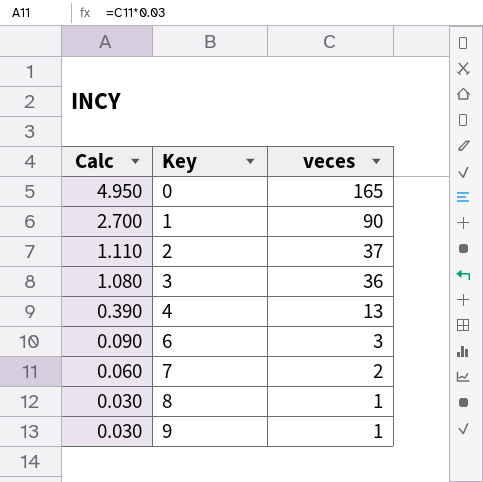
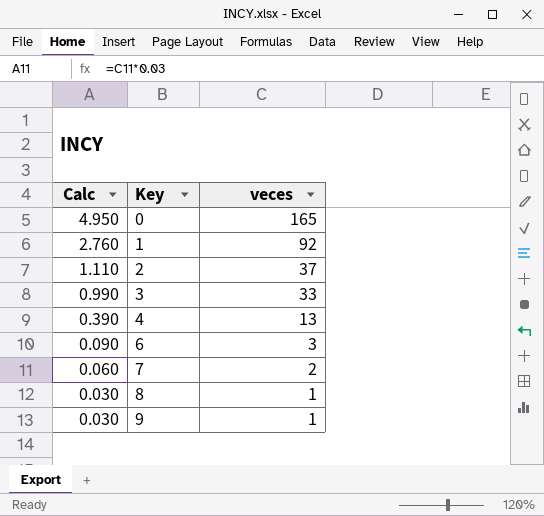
1 | Calc: 2.700 -> 2.760
1 | veces: 90 -> 92
3 | Calc: 1.080 -> 0.990
3 | veces: 36 -> 33

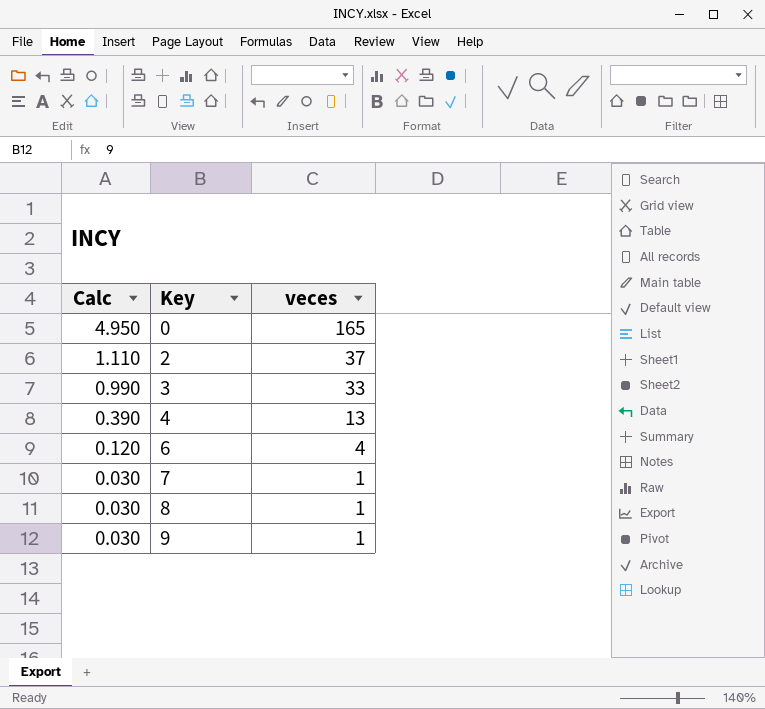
row 1: 2.760 | 92 -> none
6 | Calc: 0.090 -> 0.120
6 | veces: 3 -> 4
7 | Calc: 0.060 -> 0.030
7 | veces: 2 -> 1

